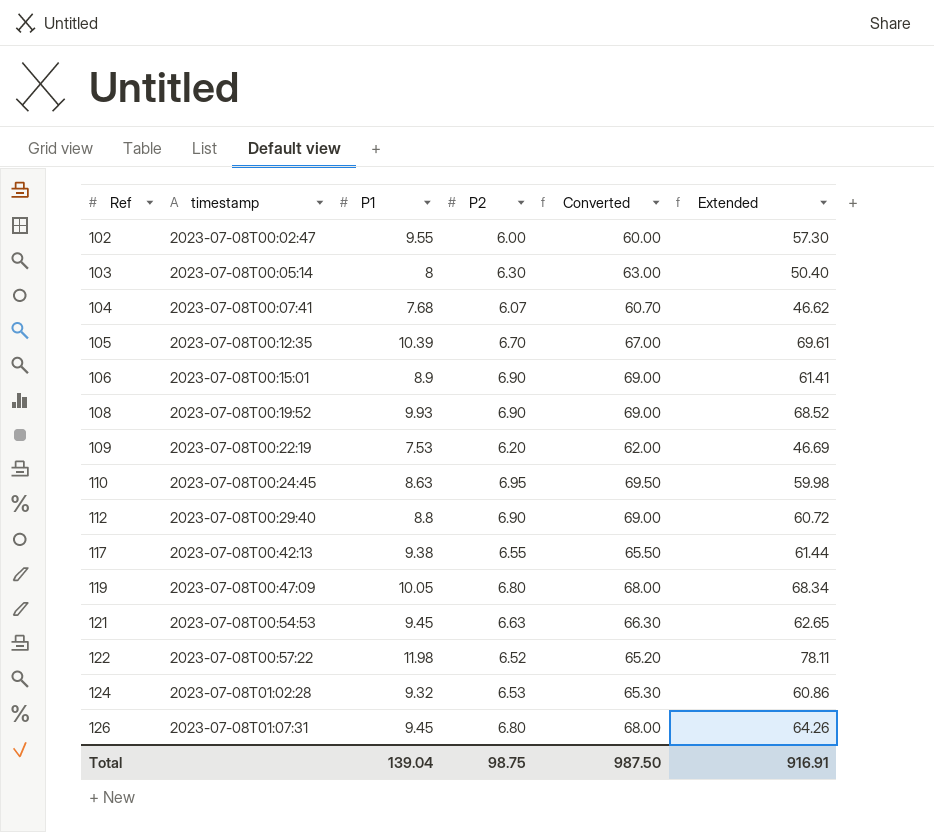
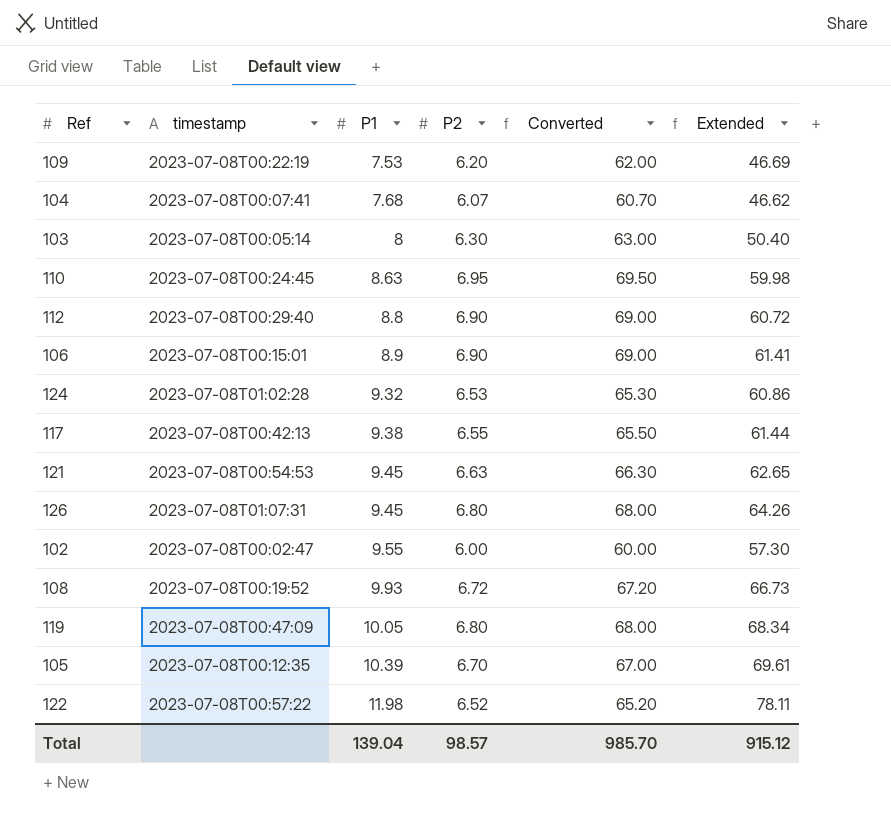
row order: Ref ascending -> P1 ascending
108 | P2: 6.90 -> 6.72
108 | Converted: 69.00 -> 67.20
108 | Extended: 68.52 -> 66.73
Total | P2: 98.75 -> 98.57
Total | Converted: 987.50 -> 985.70
Total | Extended: 916.91 -> 915.12

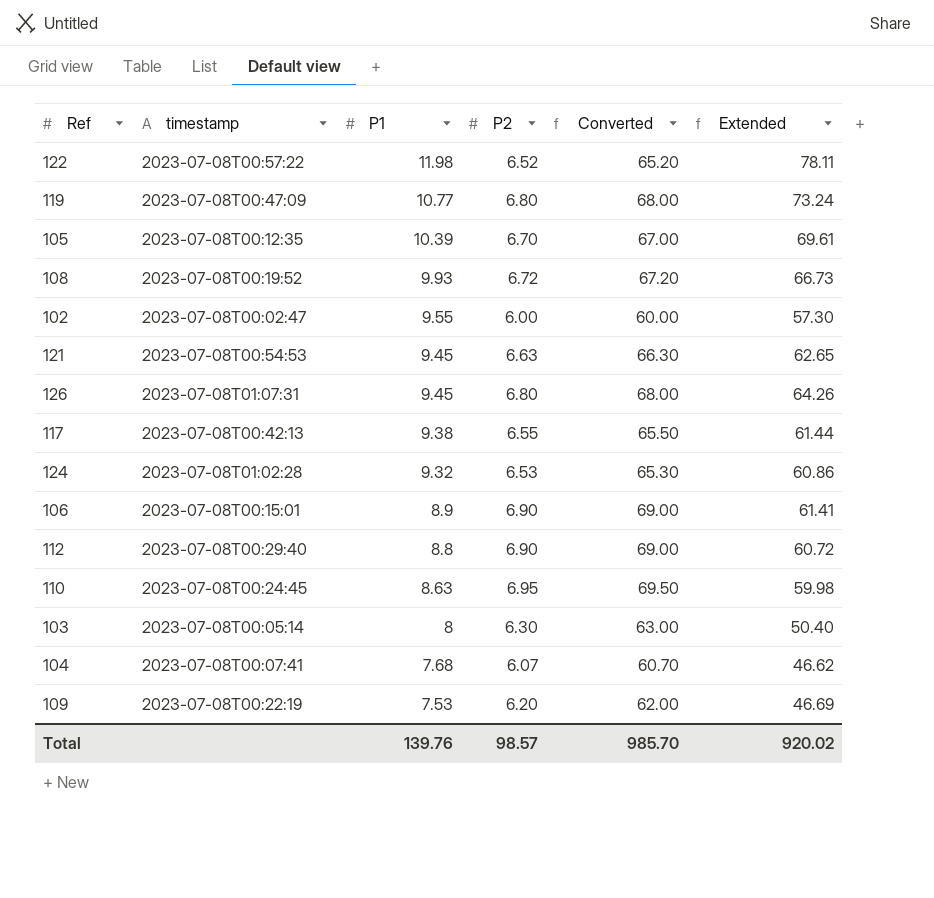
row order: P1 ascending -> P1 descending
119 | P1: 10.05 -> 10.77
119 | Extended: 68.34 -> 73.24
Total | P1: 139.04 -> 139.76
Total | Extended: 915.12 -> 920.02

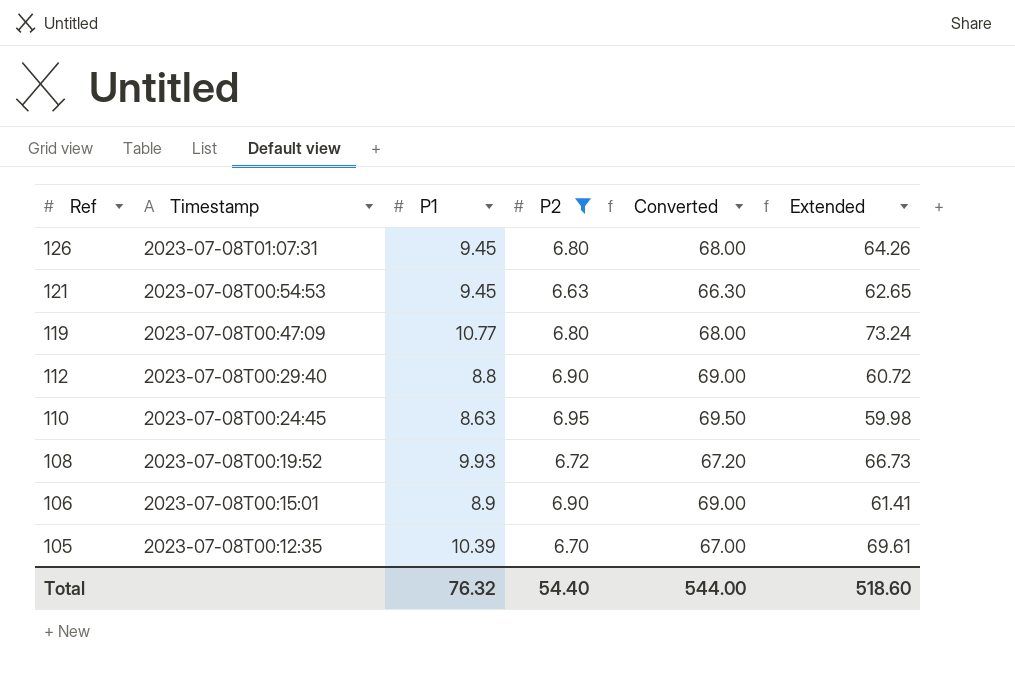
filter: none -> P2 >= 6.63
row order: P1 descending -> Ref descending
column name: timestamp -> Timestamp
Total | P1: 139.76 -> 76.32
Total | P2: 98.57 -> 54.40
Total | Converted: 985.70 -> 544.00
Total | Extended: 920.02 -> 518.60

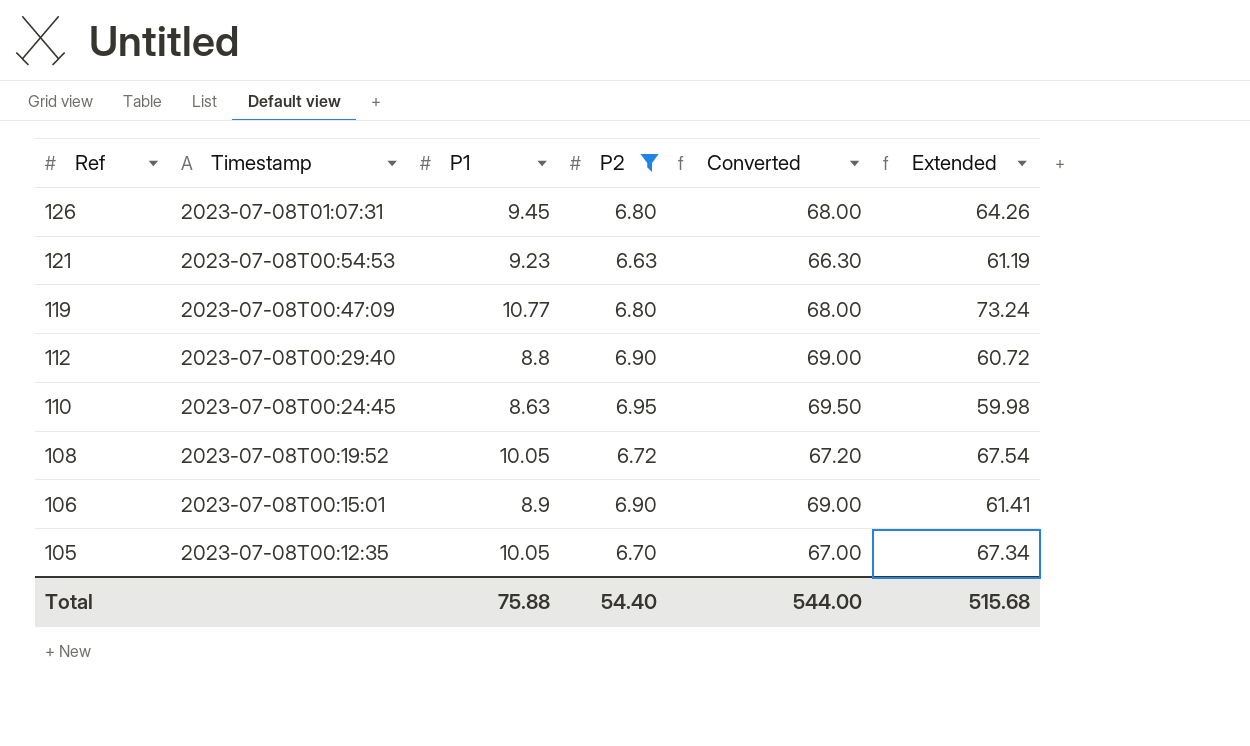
121 | P1: 9.45 -> 9.23
121 | Extended: 62.65 -> 61.19
108 | P1: 9.93 -> 10.05
108 | Extended: 66.73 -> 67.54
105 | P1: 10.39 -> 10.05
105 | Extended: 69.61 -> 67.34
Total | P1: 76.32 -> 75.88
Total | Extended: 518.60 -> 515.68

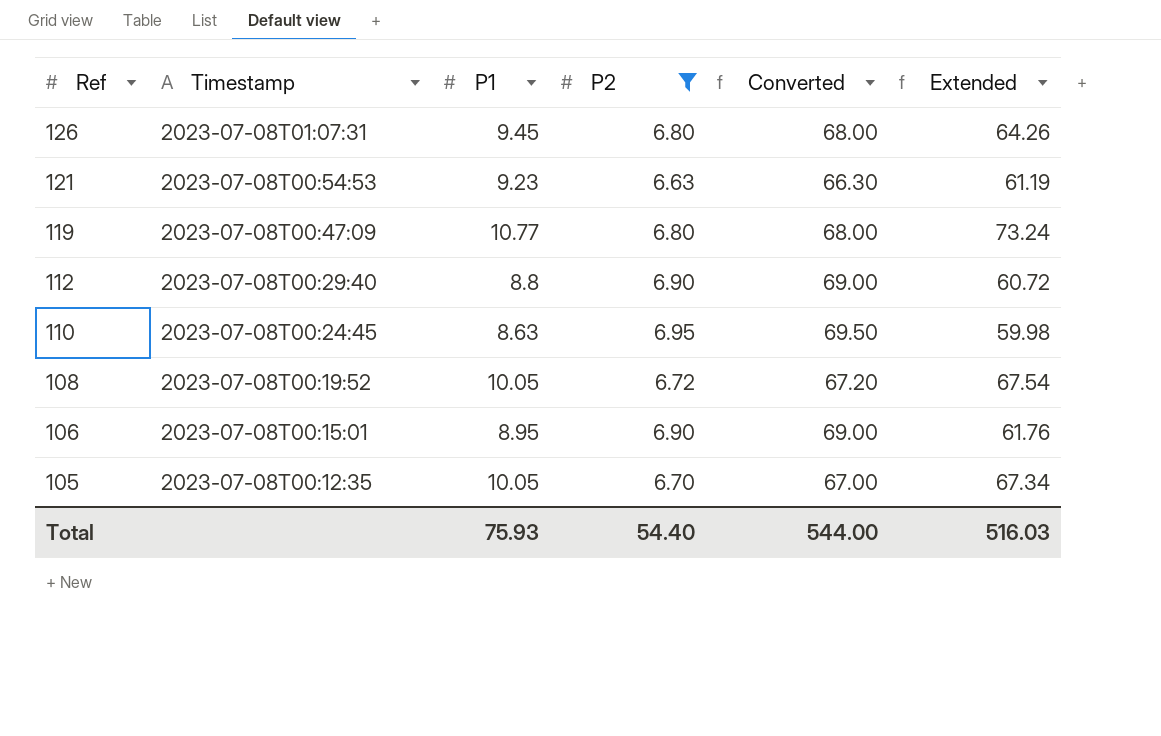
106 | P1: 8.9 -> 8.95
106 | Extended: 61.41 -> 61.76
Total | P1: 75.88 -> 75.93
Total | Extended: 515.68 -> 516.03

